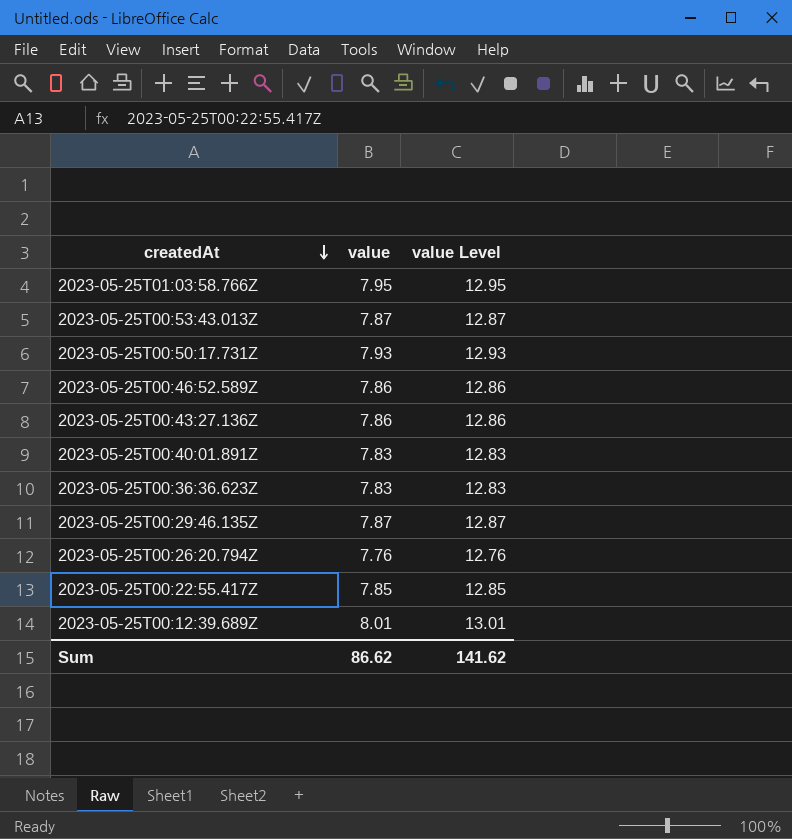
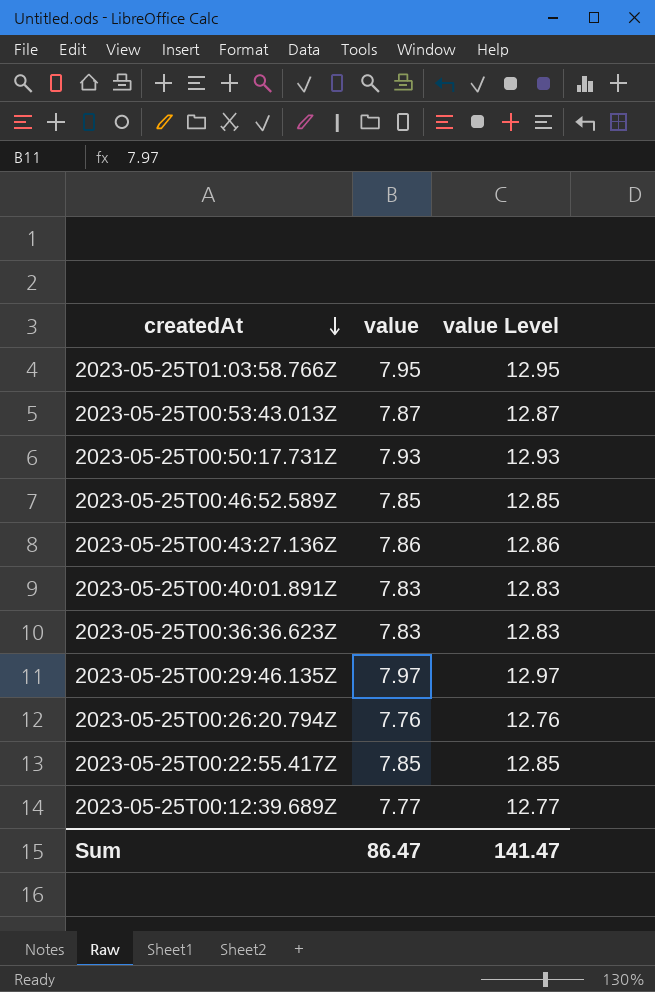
2023-05-25T00:46:52.589Z | value: 7.86 -> 7.85
2023-05-25T00:46:52.589Z | value Level: 12.86 -> 12.85
2023-05-25T00:29:46.135Z | value: 7.87 -> 7.97
2023-05-25T00:29:46.135Z | value Level: 12.87 -> 12.97
2023-05-25T00:12:39.689Z | value: 8.01 -> 7.77
2023-05-25T00:12:39.689Z | value Level: 13.01 -> 12.77
Sum | value: 86.62 -> 86.47
Sum | value Level: 141.62 -> 141.47

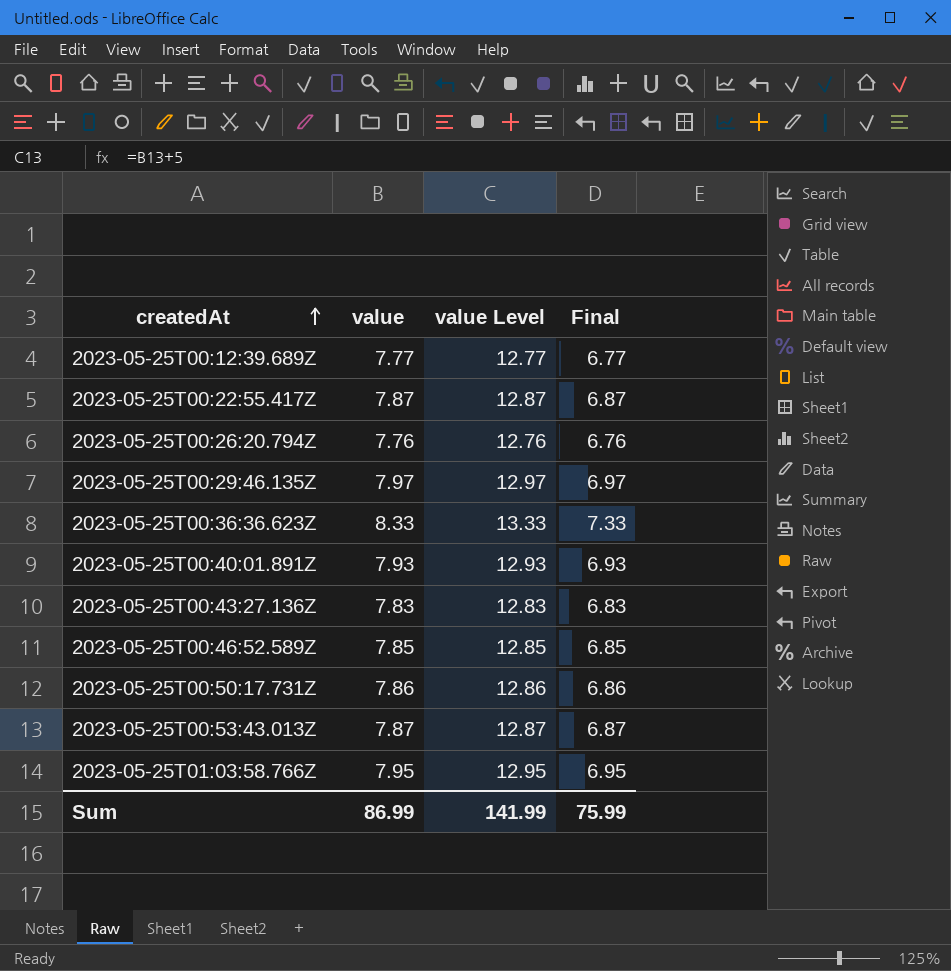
row order: createdAt descending -> createdAt ascending
column Final | formula: none -> [value] - 1
2023-05-25T00:22:55.417Z | value: 7.85 -> 7.87
2023-05-25T00:22:55.417Z | value Level: 12.85 -> 12.87
2023-05-25T00:36:36.623Z | value: 7.83 -> 8.33
2023-05-25T00:36:36.623Z | value Level: 12.83 -> 13.33
2023-05-25T00:40:01.891Z | value: 7.83 -> 7.93
2023-05-25T00:40:01.891Z | value Level: 12.83 -> 12.93
2023-05-25T00:43:27.136Z | value: 7.86 -> 7.83
2023-05-25T00:43:27.136Z | value Level: 12.86 -> 12.83
2023-05-25T00:50:17.731Z | value: 7.93 -> 7.86
2023-05-25T00:50:17.731Z | value Level: 12.93 -> 12.86
Sum | value: 86.47 -> 86.99
Sum | value Level: 141.47 -> 141.99

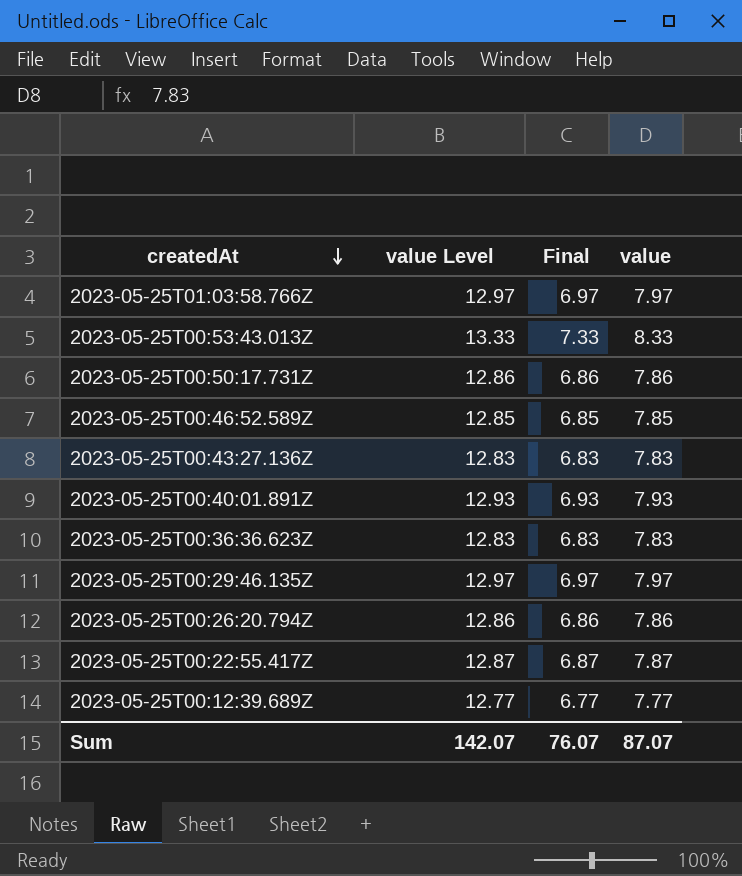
row order: createdAt ascending -> createdAt descending
column value | position: 2 -> 4
2023-05-25T01:03:58.766Z | value Level: 12.95 -> 12.97
2023-05-25T01:03:58.766Z | Final: 6.95 -> 6.97
2023-05-25T01:03:58.766Z | value: 7.95 -> 7.97
2023-05-25T00:53:43.013Z | value Level: 12.87 -> 13.33
2023-05-25T00:53:43.013Z | Final: 6.87 -> 7.33
2023-05-25T00:53:43.013Z | value: 7.87 -> 8.33
2023-05-25T00:36:36.623Z | value Level: 13.33 -> 12.83
2023-05-25T00:36:36.623Z | Final: 7.33 -> 6.83
2023-05-25T00:36:36.623Z | value: 8.33 -> 7.83
2023-05-25T00:26:20.794Z | value Level: 12.76 -> 12.86
2023-05-25T00:26:20.794Z | Final: 6.76 -> 6.86
2023-05-25T00:26:20.794Z | value: 7.76 -> 7.86
Sum | value Level: 141.99 -> 142.07
Sum | Final: 75.99 -> 76.07
Sum | value: 86.99 -> 87.07

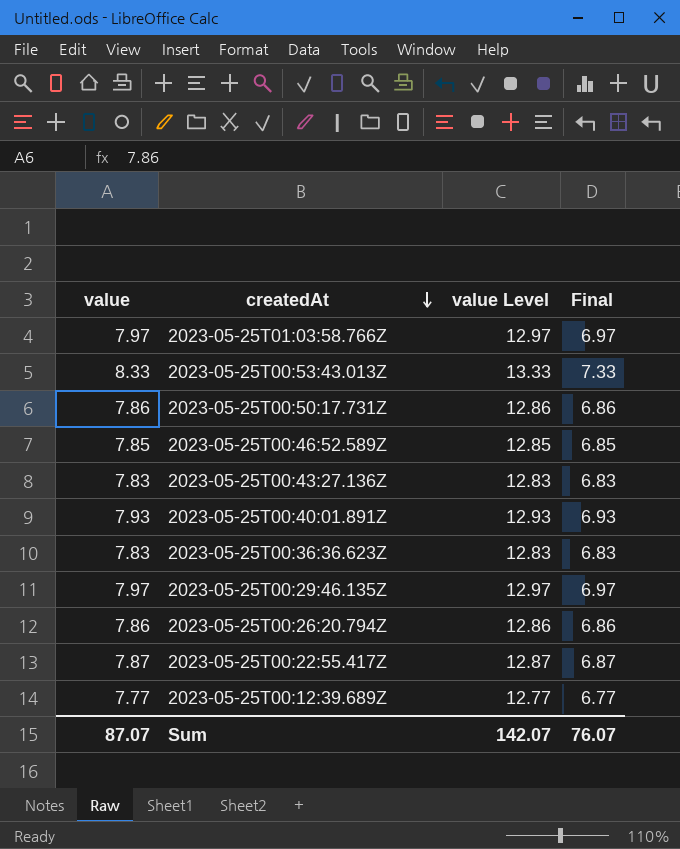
column value | position: 4 -> 1

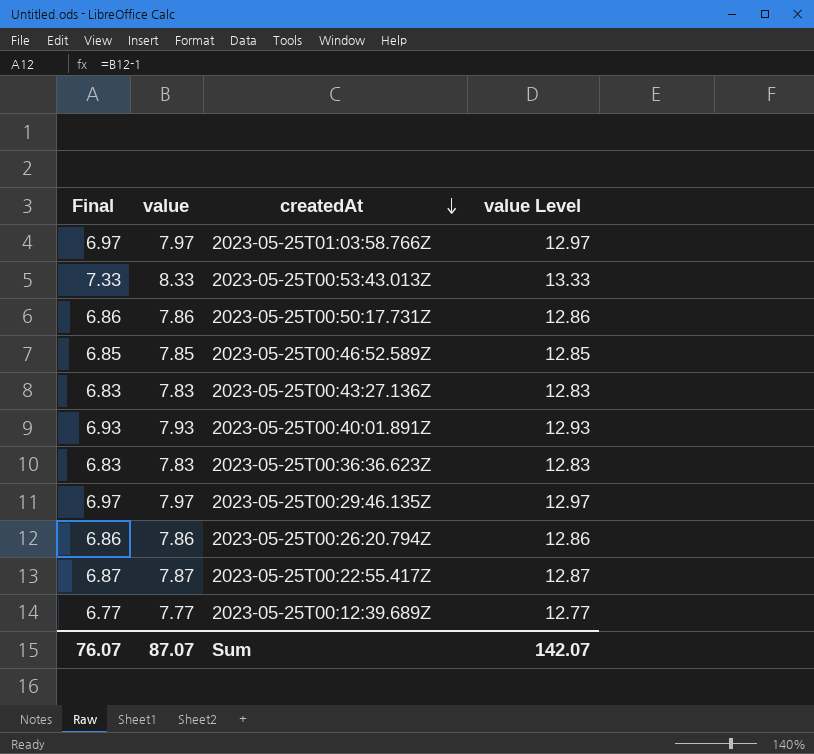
column Final | position: 4 -> 1

